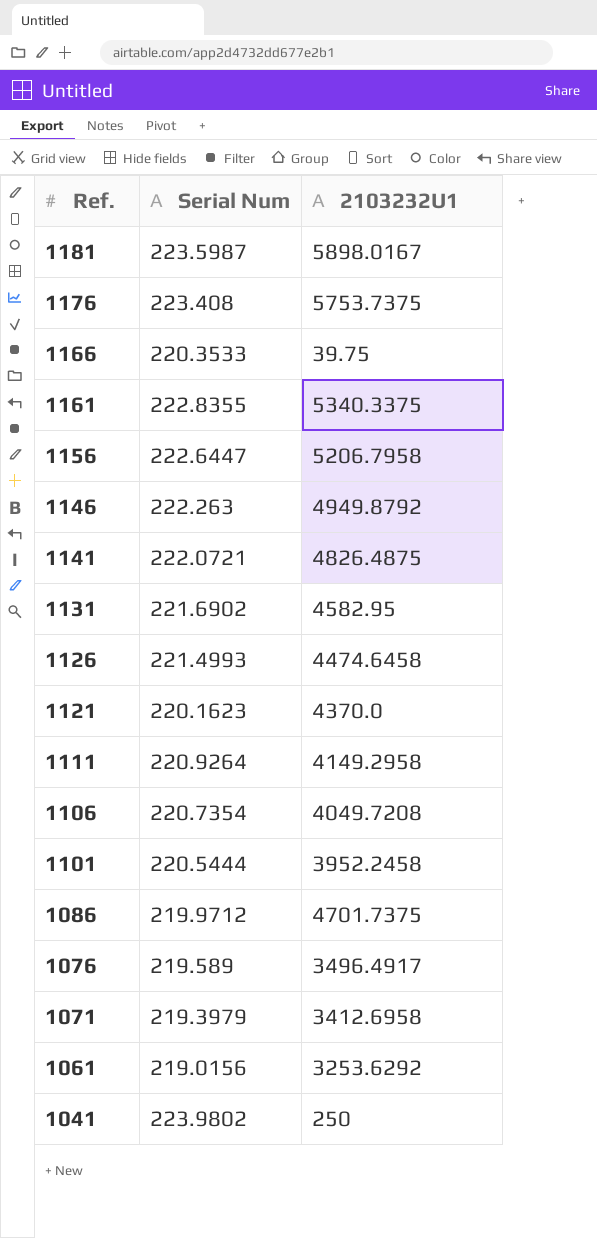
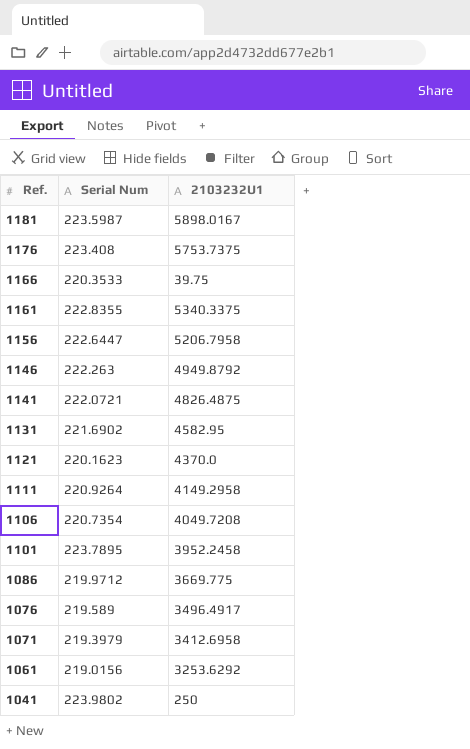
row 1126: 221.4993 | 4474.6458 -> none
1101 | Serial Num: 220.5444 -> 223.7895
1086 | 2103232U1: 4701.7375 -> 3669.775

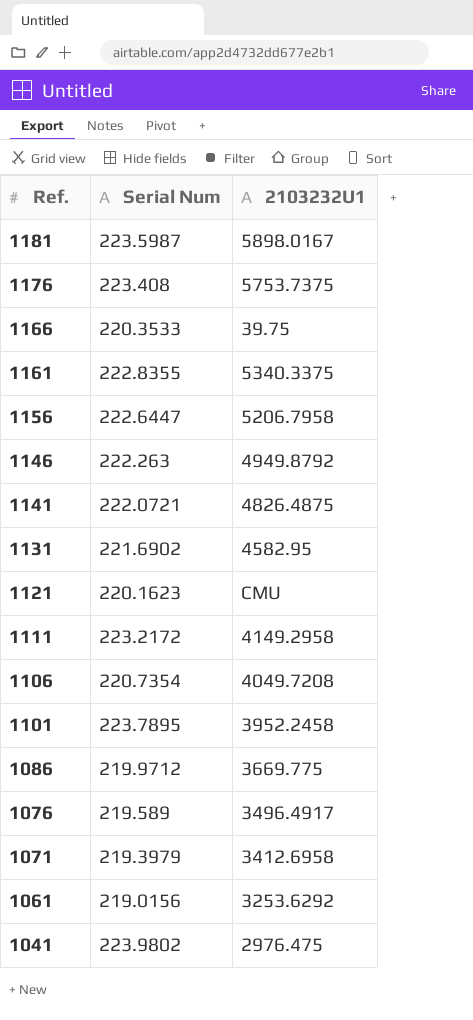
1121 | 2103232U1: 4370.0 -> CMU
1111 | Serial Num: 220.9264 -> 223.2172
1041 | 2103232U1: 250 -> 2976.475

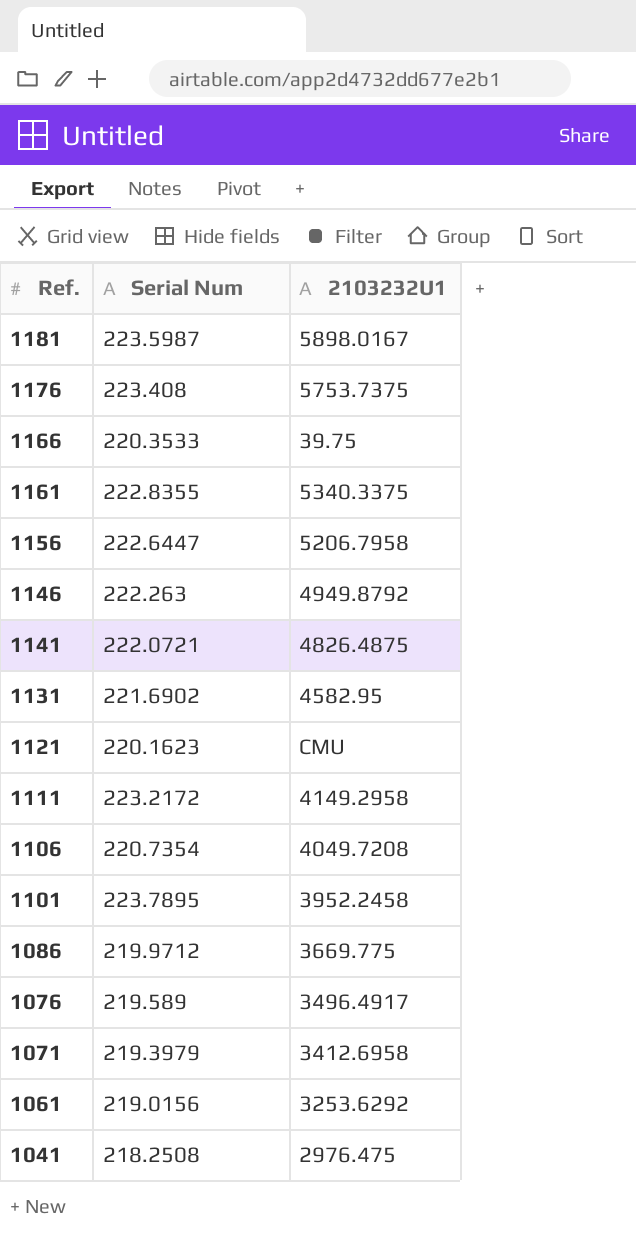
1041 | Serial Num: 223.9802 -> 218.2508

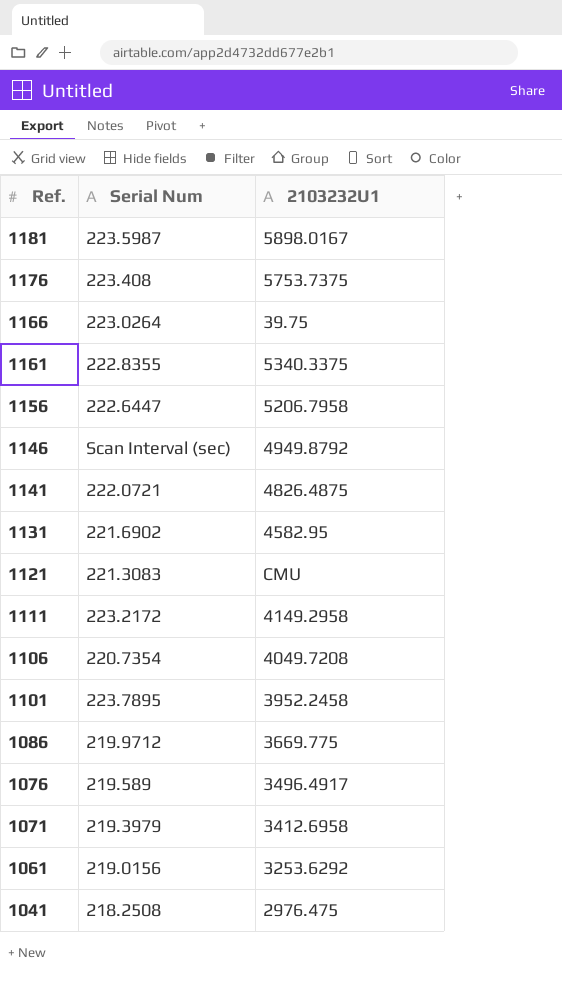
1166 | Serial Num: 220.3533 -> 223.0264
1146 | Serial Num: 222.263 -> Scan Interval (sec)
1121 | Serial Num: 220.1623 -> 221.3083

